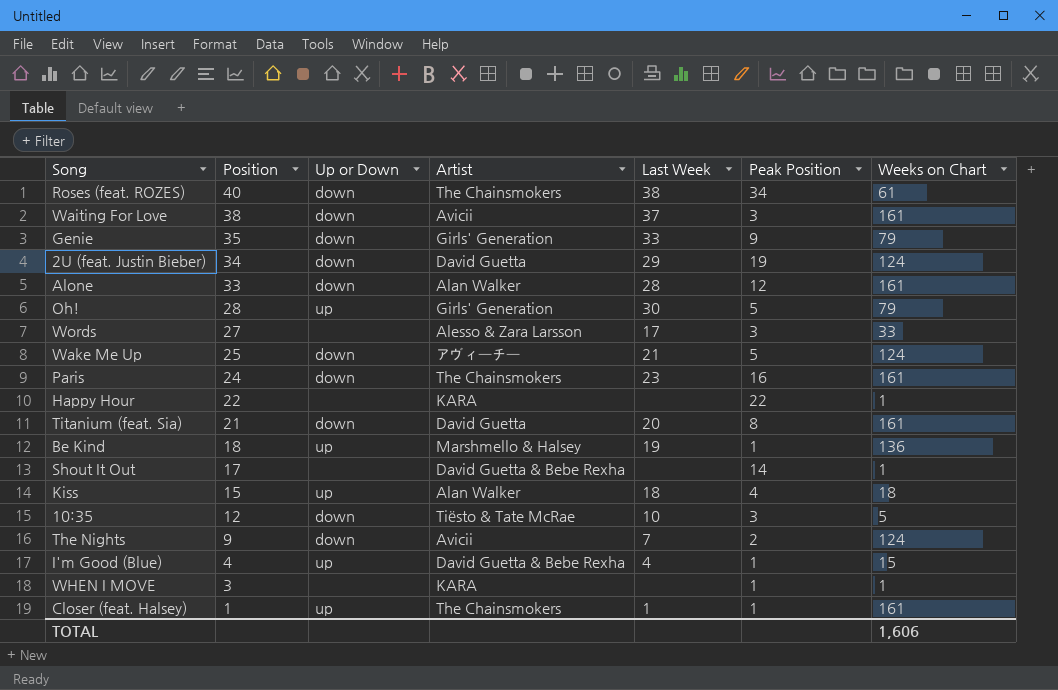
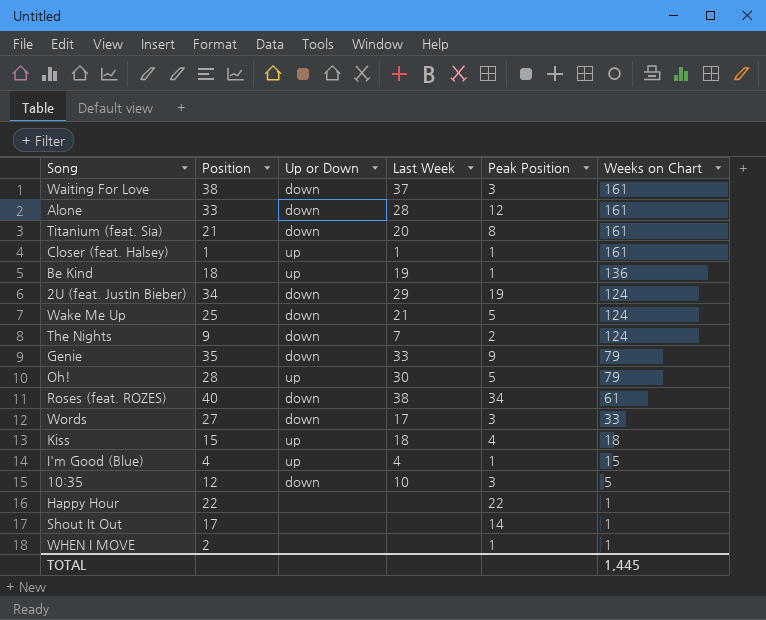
row order: Position descending -> Weeks on Chart descending
column Artist | position: 4 -> none
row Paris: 24 | down | The Chainsmokers | 23 | 16 | 161 -> none
Words | Up or Down: none -> down
WHEN I MOVE | Position: 3 -> 2
TOTAL | Weeks on Chart: 1,606 -> 1,445

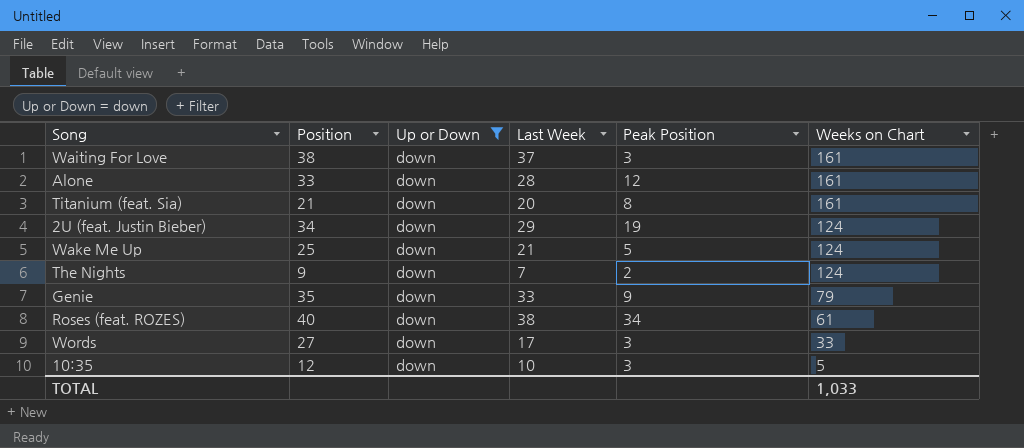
filter: none -> Up or Down = down
TOTAL | Weeks on Chart: 1,445 -> 1,033

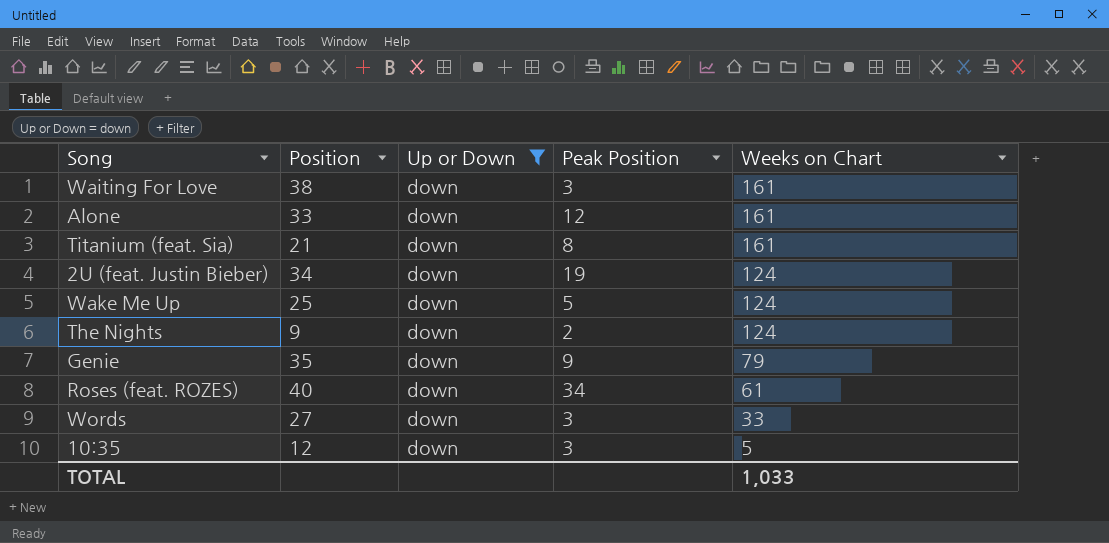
column Last Week | position: 4 -> none

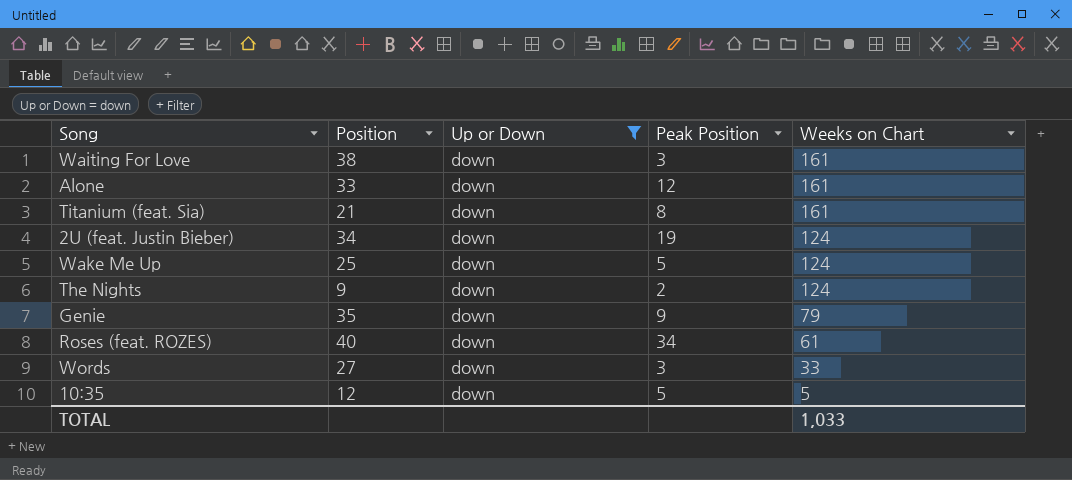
10:35 | Peak Position: 3 -> 5

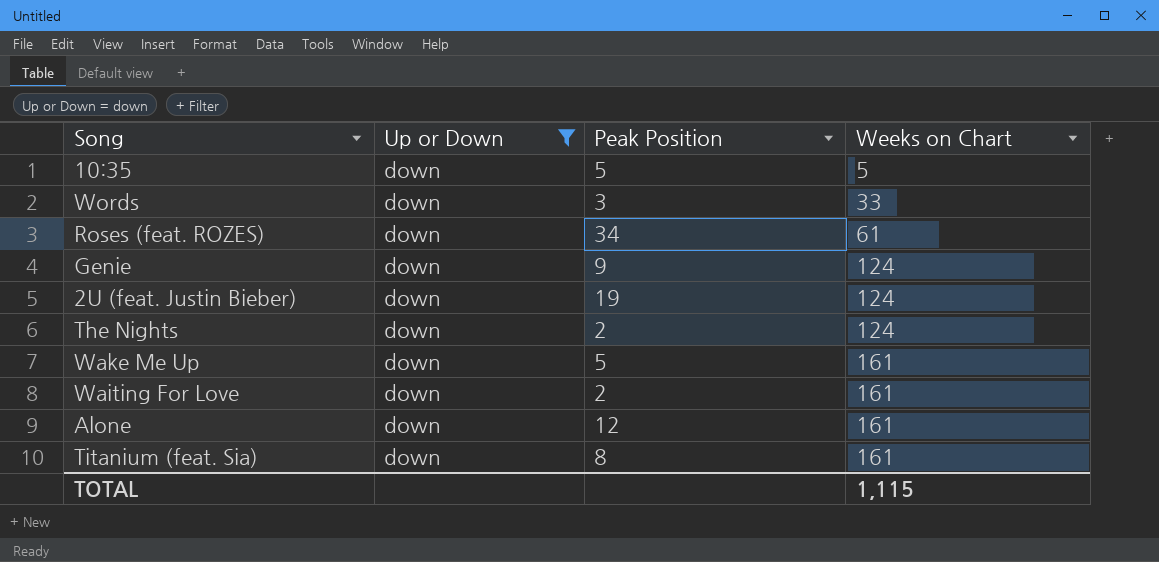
row order: Weeks on Chart descending -> Weeks on Chart ascending
column Position | position: 2 -> none
Genie | Weeks on Chart: 79 -> 124
Wake Me Up | Weeks on Chart: 124 -> 161
Waiting For Love | Peak Position: 3 -> 2
TOTAL | Weeks on Chart: 1,033 -> 1,115

